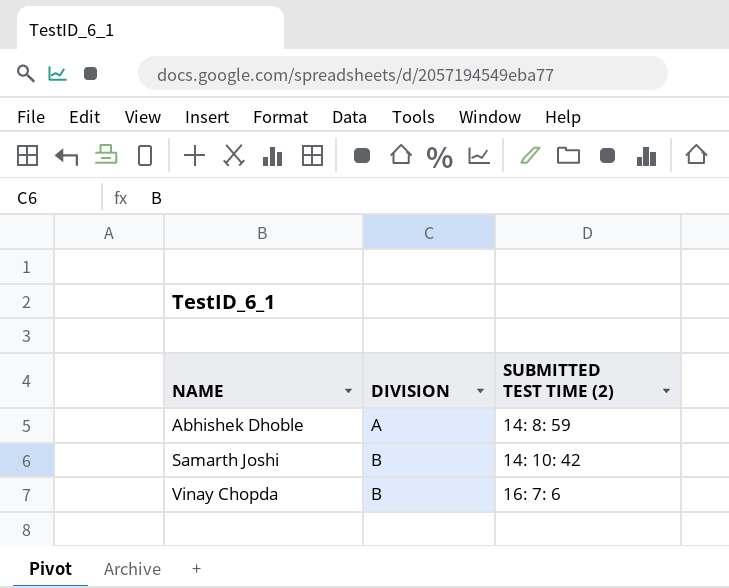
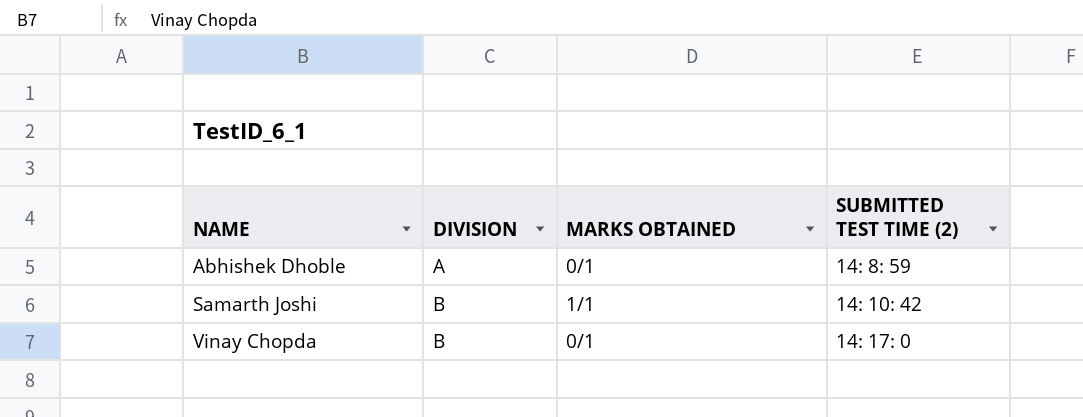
column MARKS OBTAINED | position: none -> 3
Vinay Chopda | SUBMITTED TEST TIME (2): 16: 7: 6 -> 14: 17: 0

